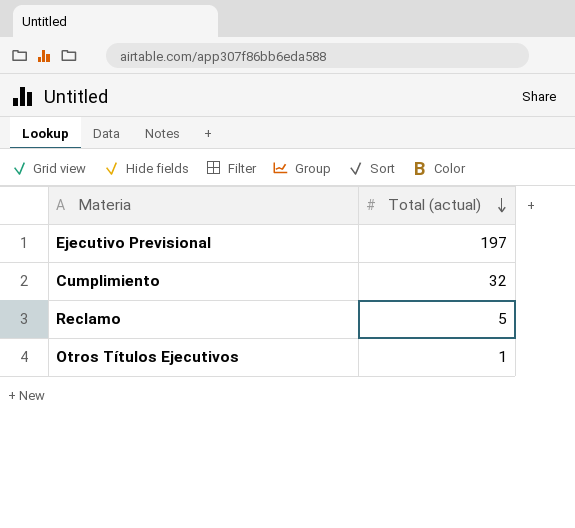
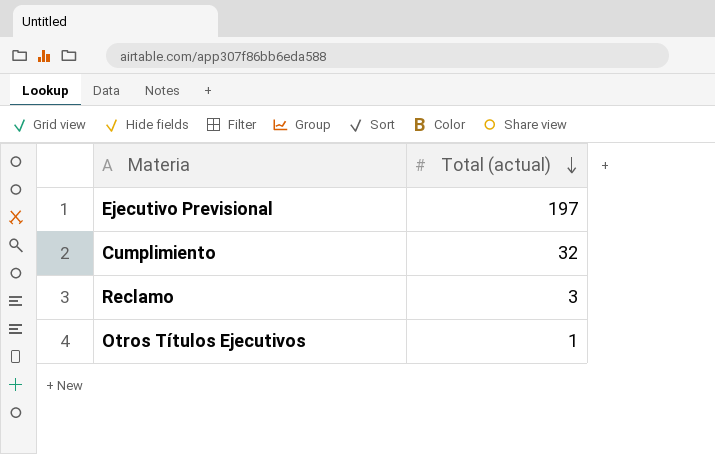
Reclamo | Total (actual): 5 -> 3

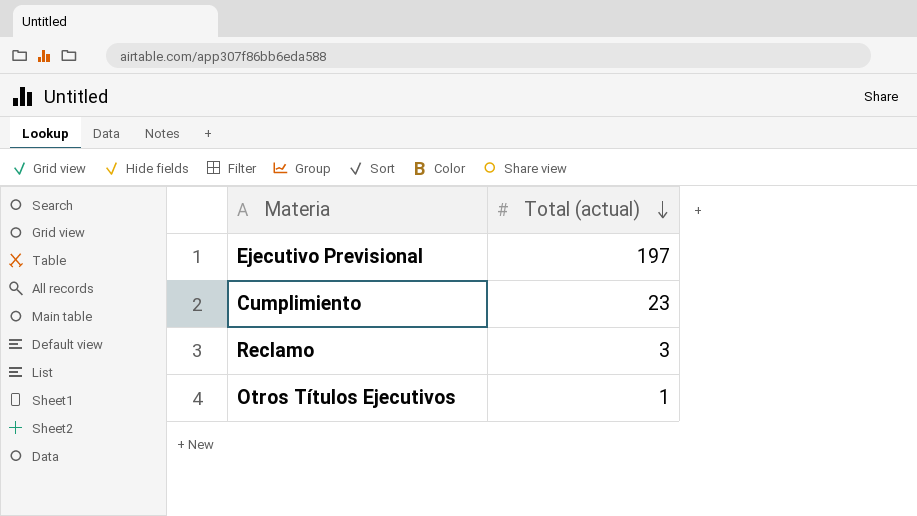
Cumplimiento | Total (actual): 32 -> 23

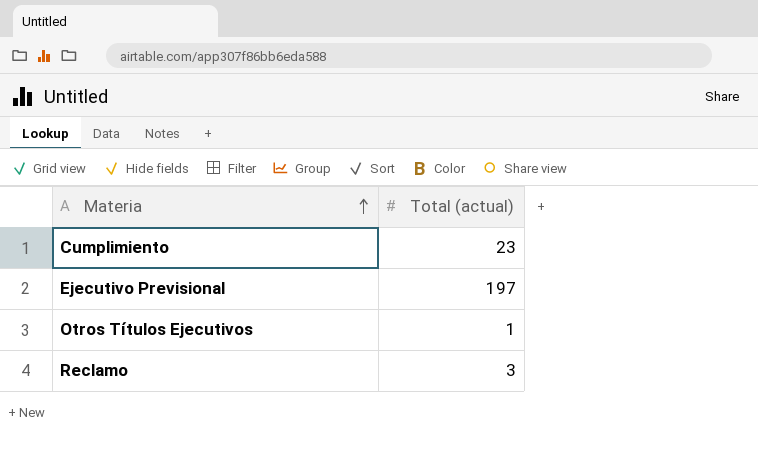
row order: Total (actual) descending -> Materia ascending

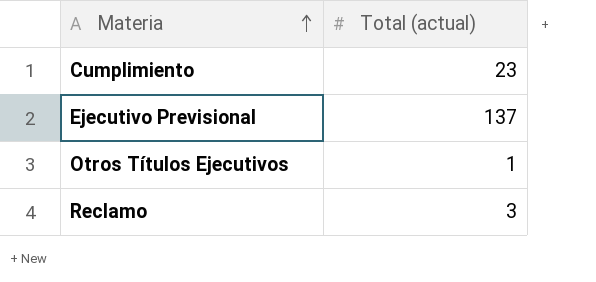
Ejecutivo Previsional | Total (actual): 197 -> 137

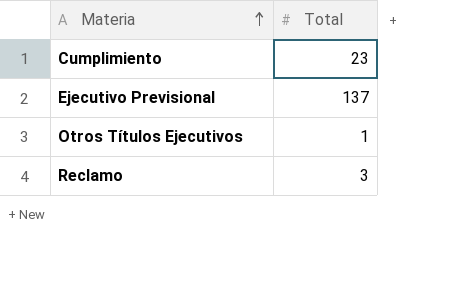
column name: Total (actual) -> Total

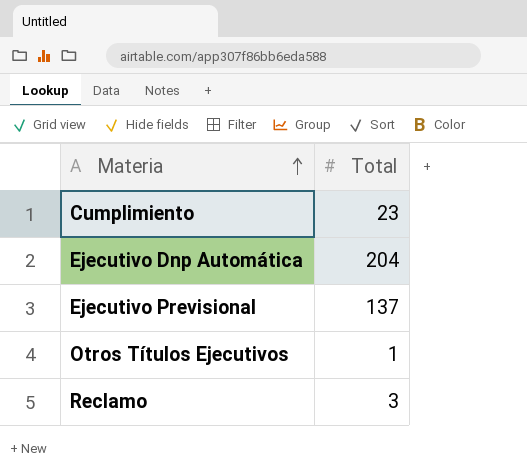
row Ejecutivo Dnp Automática: none -> 204

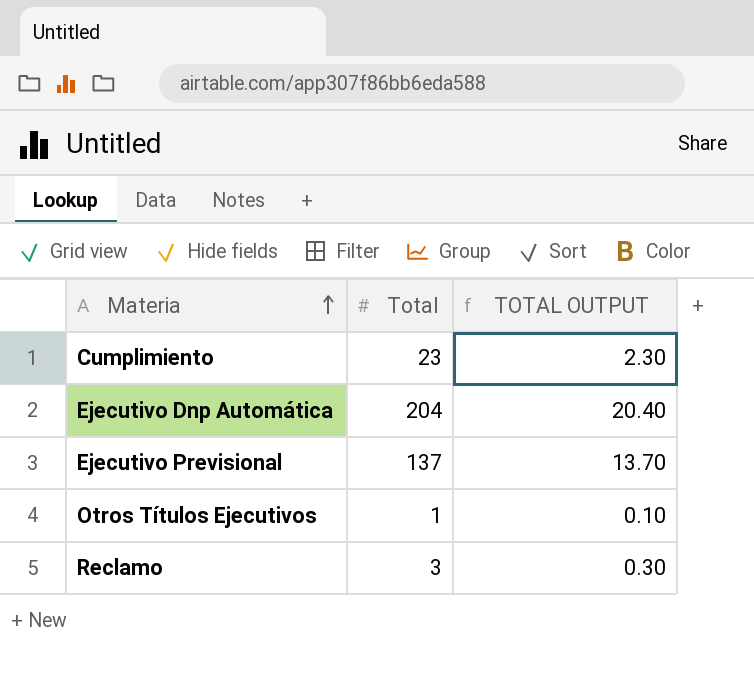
column TOTAL OUTPUT | formula: none -> [Total] * 0.1

